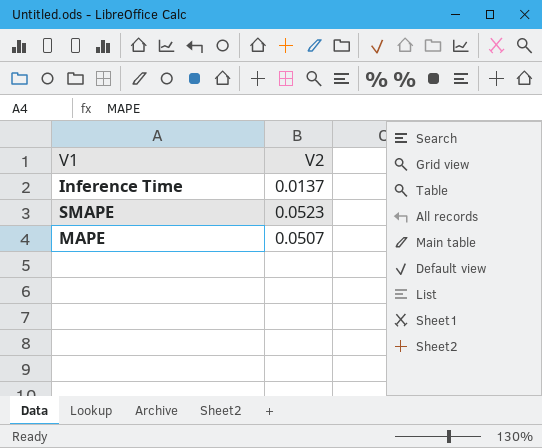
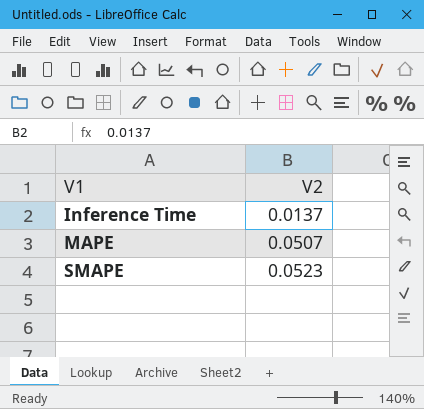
row order: none -> V1 ascending

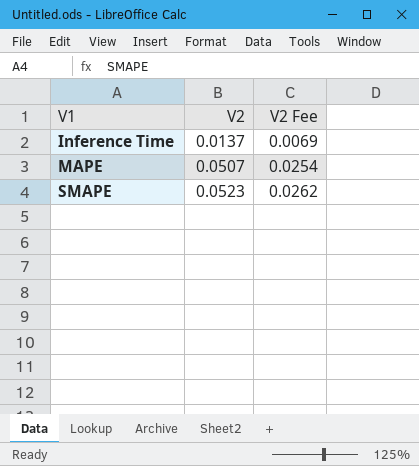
column V2 Fee | formula: none -> [V2] * 0.5

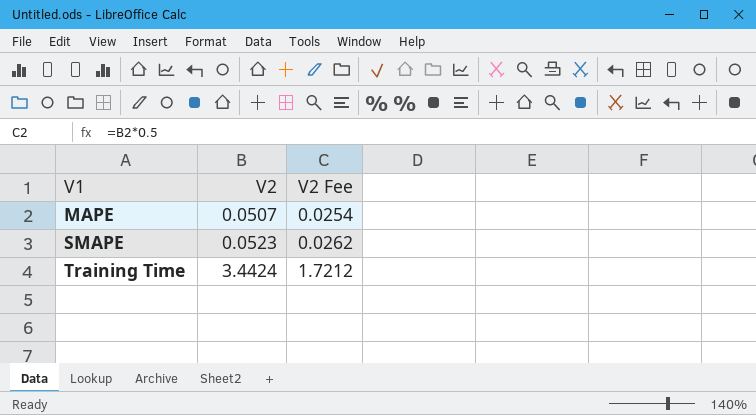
row Inference Time: 0.0137 | 0.0069 -> none
row Training Time: none -> 3.4424 | 1.7212

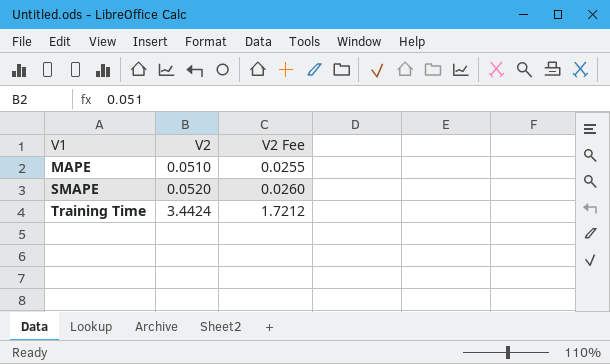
MAPE | V2: 0.0507 -> 0.0510
MAPE | V2 Fee: 0.0254 -> 0.0255
SMAPE | V2: 0.0523 -> 0.0520
SMAPE | V2 Fee: 0.0262 -> 0.0260

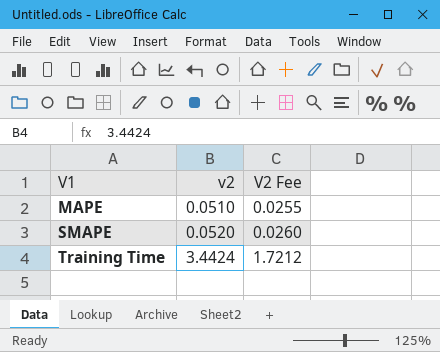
column name: V2 -> v2

